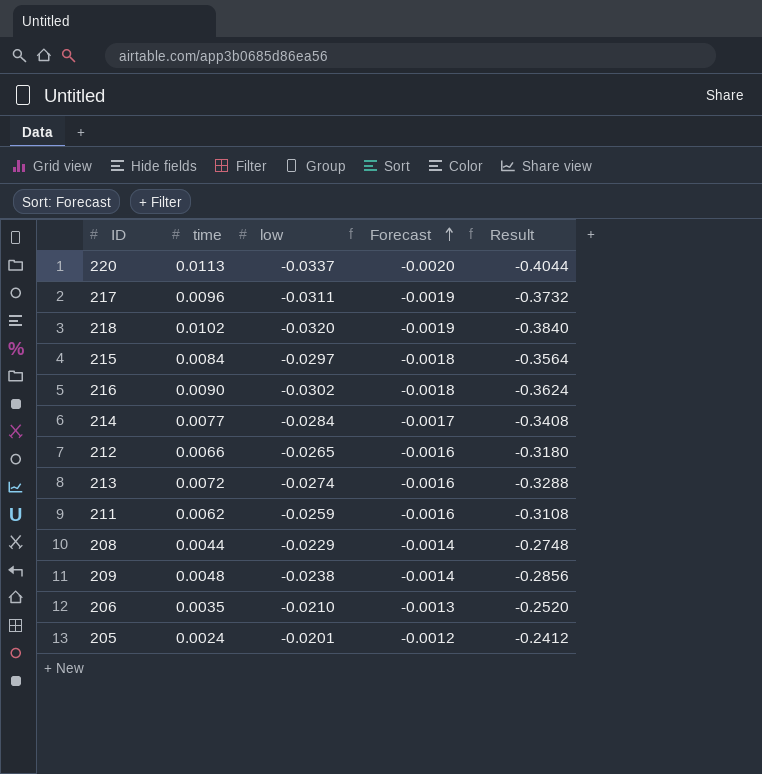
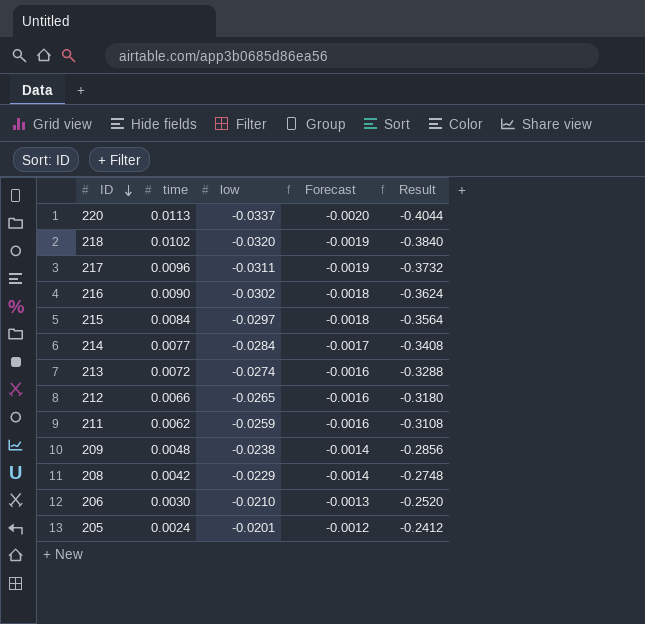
row order: Forecast ascending -> ID descending
208 | time: 0.0044 -> 0.0042
206 | time: 0.0035 -> 0.0030

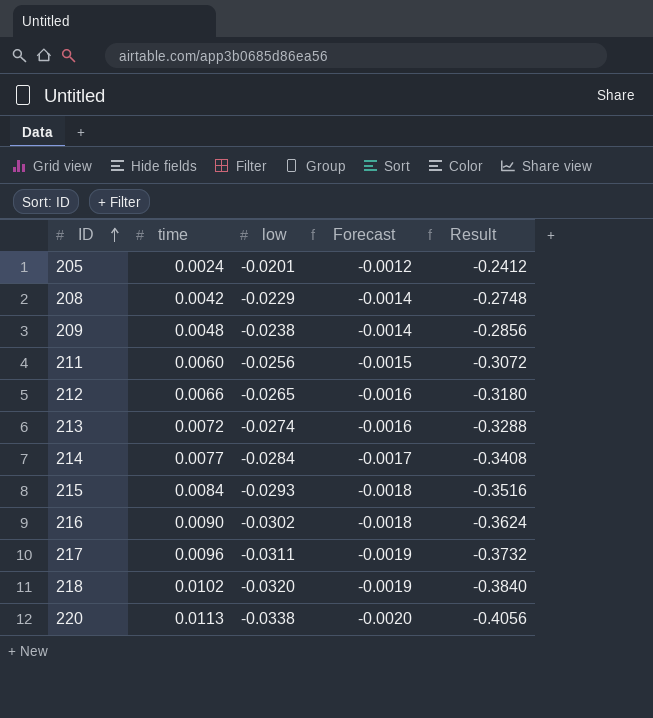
row order: ID descending -> ID ascending
row 206: 0.0030 | -0.0210 | -0.0013 | -0.2520 -> none
211 | time: 0.0062 -> 0.0060
211 | low: -0.0259 -> -0.0256
211 | Forecast: -0.0016 -> -0.0015
211 | Result: -0.3108 -> -0.3072
215 | low: -0.0297 -> -0.0293
215 | Result: -0.3564 -> -0.3516
220 | low: -0.0337 -> -0.0338
220 | Result: -0.4044 -> -0.4056

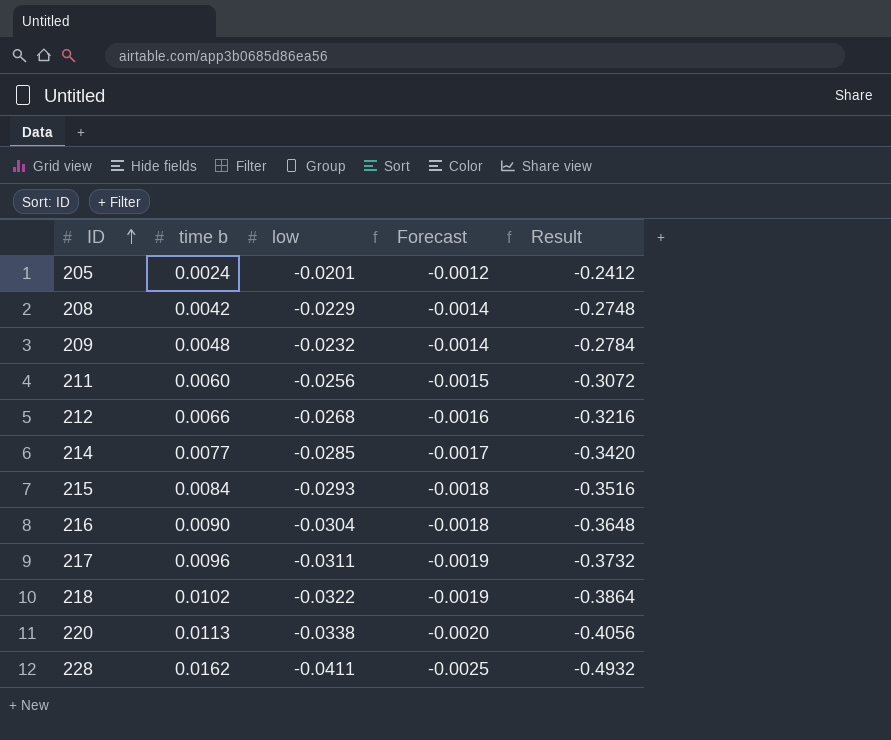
column name: time -> time b
row 213: 0.0072 | -0.0274 | -0.0016 | -0.3288 -> none
209 | low: -0.0238 -> -0.0232
209 | Result: -0.2856 -> -0.2784
212 | low: -0.0265 -> -0.0268
212 | Result: -0.3180 -> -0.3216
214 | low: -0.0284 -> -0.0285
214 | Result: -0.3408 -> -0.3420
216 | low: -0.0302 -> -0.0304
216 | Result: -0.3624 -> -0.3648
218 | low: -0.0320 -> -0.0322
218 | Result: -0.3840 -> -0.3864
row 228: none -> 0.0162 | -0.0411 | -0.0025 | -0.4932

